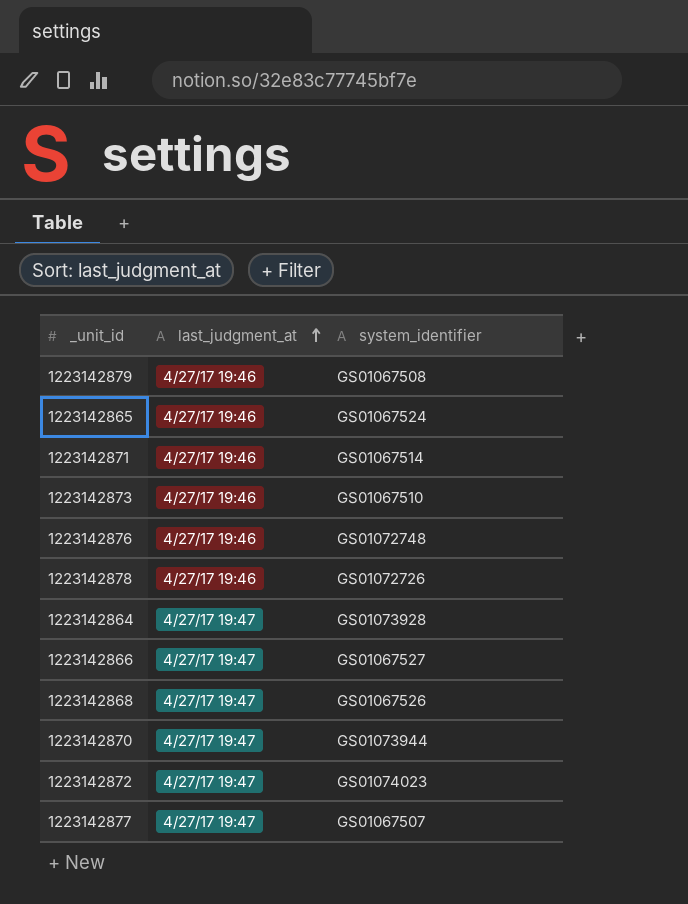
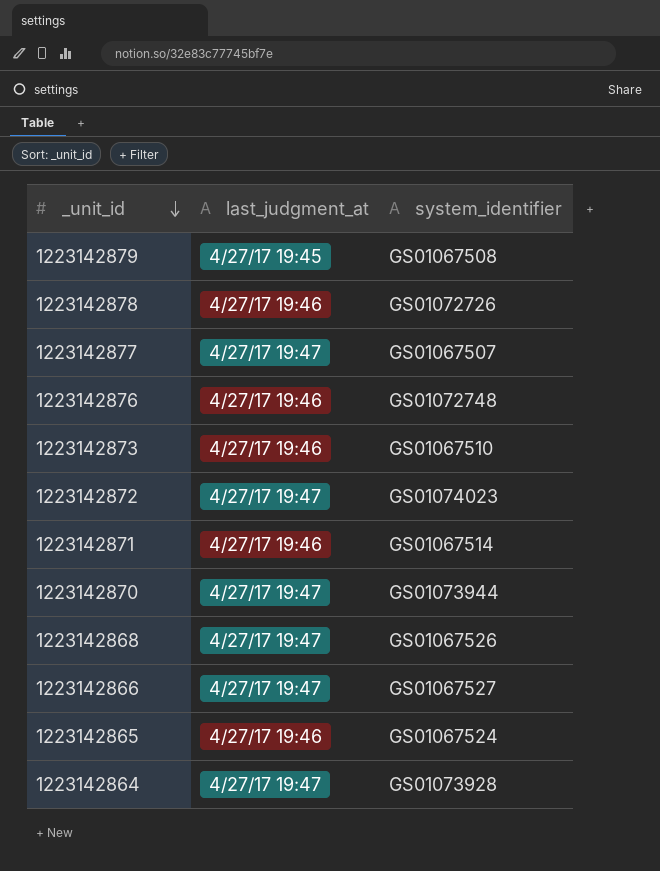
row order: last_judgment_at ascending -> _unit_id descending
1223142879 | last_judgment_at: 4/27/17 19:46 -> 4/27/17 19:45

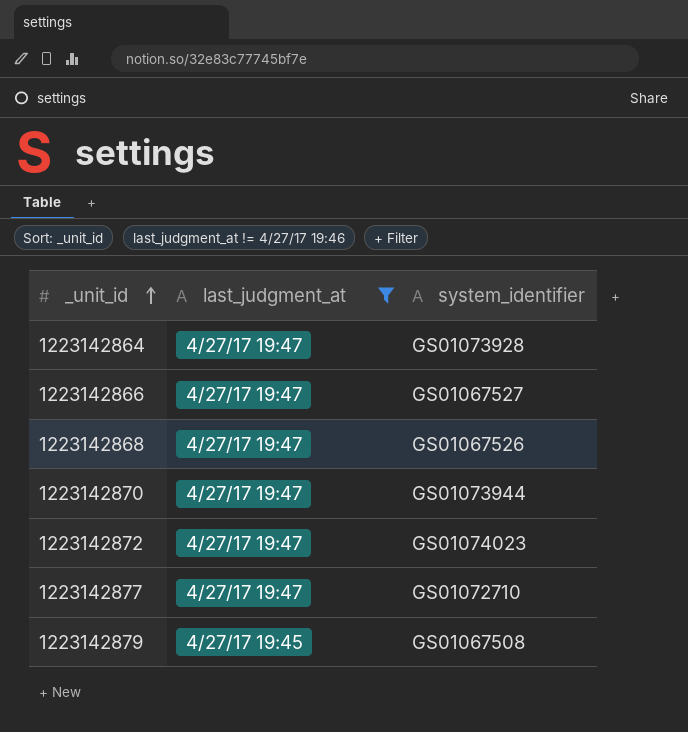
filter: none -> last_judgment_at != 4/27/17 19:46
row order: _unit_id descending -> _unit_id ascending
1223142877 | system_identifier: GS01067507 -> GS01072710

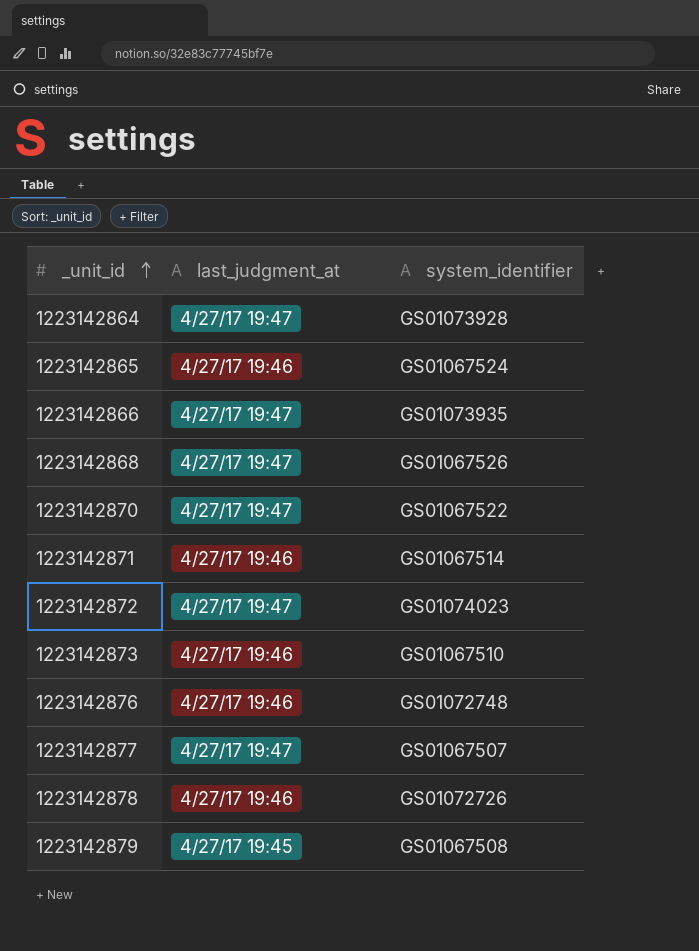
filter: last_judgment_at != 4/27/17 19:46 -> none
1223142866 | system_identifier: GS01067527 -> GS01073935
1223142870 | system_identifier: GS01073944 -> GS01067522
1223142877 | system_identifier: GS01072710 -> GS01067507

